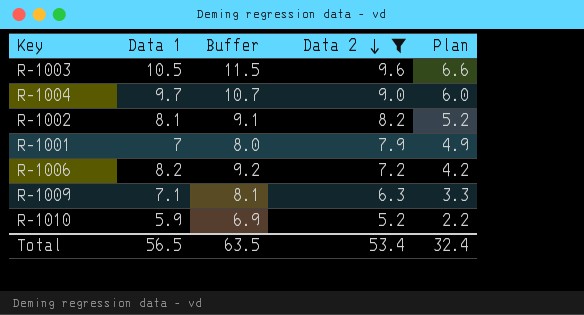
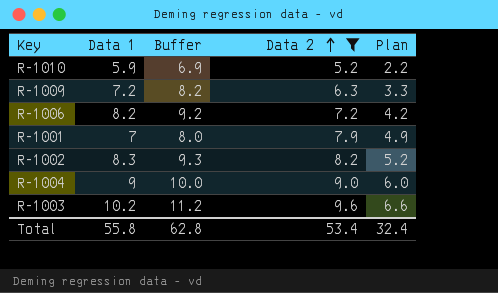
row order: Data 2 descending -> Data 2 ascending
R-1009 | Data 1: 7.1 -> 7.2
R-1009 | Buffer: 8.1 -> 8.2
R-1002 | Data 1: 8.1 -> 8.3
R-1002 | Buffer: 9.1 -> 9.3
R-1004 | Data 1: 9.7 -> 9
R-1004 | Buffer: 10.7 -> 10.0
R-1003 | Data 1: 10.5 -> 10.2
R-1003 | Buffer: 11.5 -> 11.2
Total | Data 1: 56.5 -> 55.8
Total | Buffer: 63.5 -> 62.8

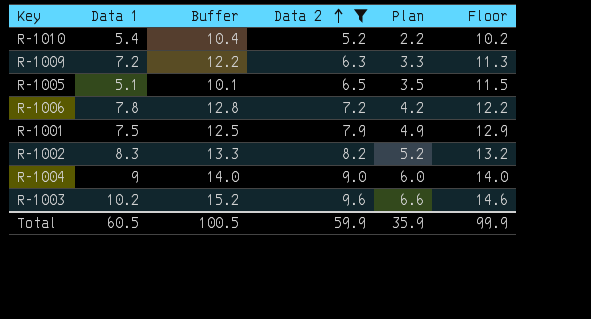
column Buffer | formula: [Data 1] + 1 -> [Data 1] + 5
column Floor | formula: none -> [Data 2] + 5
R-1010 | Data 1: 5.9 -> 5.4
row R-1005: none -> 5.1 | 10.1 | 6.5 | 3.5 | 11.5
R-1006 | Data 1: 8.2 -> 7.8
R-1001 | Data 1: 7 -> 7.5
Total | Data 1: 55.8 -> 60.5
Total | Buffer: 62.8 -> 100.5
Total | Data 2: 53.4 -> 59.9
Total | Plan: 32.4 -> 35.9

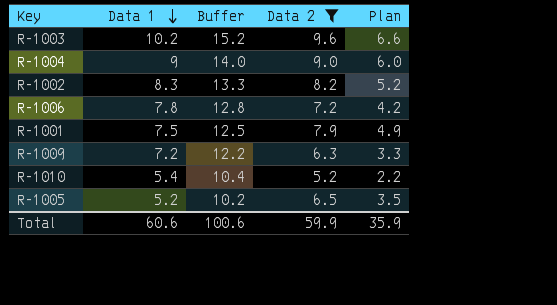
row order: Data 2 ascending -> Data 1 descending
column Floor | formula: [Data 2] + 5 -> none
R-1005 | Data 1: 5.1 -> 5.2
R-1005 | Buffer: 10.1 -> 10.2
Total | Data 1: 60.5 -> 60.6
Total | Buffer: 100.5 -> 100.6

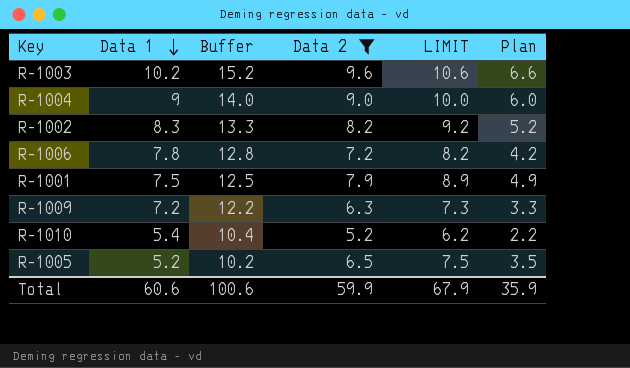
column LIMIT | formula: none -> [Data 2] + 1

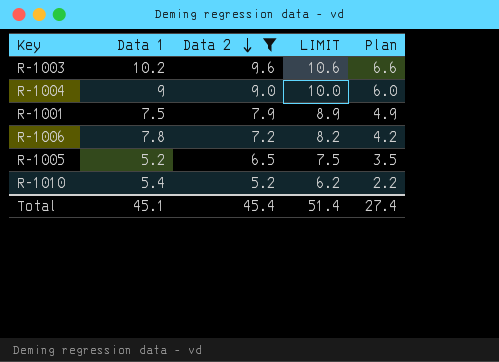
row order: Data 1 descending -> Data 2 descending
column Buffer | formula: [Data 1] + 5 -> none
row R-1002: 8.3 | 13.3 | 8.2 | 9.2 | 5.2 -> none
row R-1009: 7.2 | 12.2 | 6.3 | 7.3 | 3.3 -> none
Total | Data 1: 60.6 -> 45.1
Total | Data 2: 59.9 -> 45.4
Total | LIMIT: 67.9 -> 51.4
Total | Plan: 35.9 -> 27.4

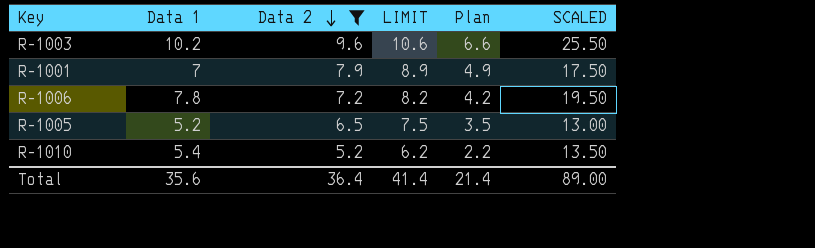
column SCALED | formula: none -> [Data 1] * 2.5
row R-1004: 9 | 9.0 | 10.0 | 6.0 -> none
R-1001 | Data 1: 7.5 -> 7
Total | Data 1: 45.1 -> 35.6
Total | Data 2: 45.4 -> 36.4
Total | LIMIT: 51.4 -> 41.4
Total | Plan: 27.4 -> 21.4

